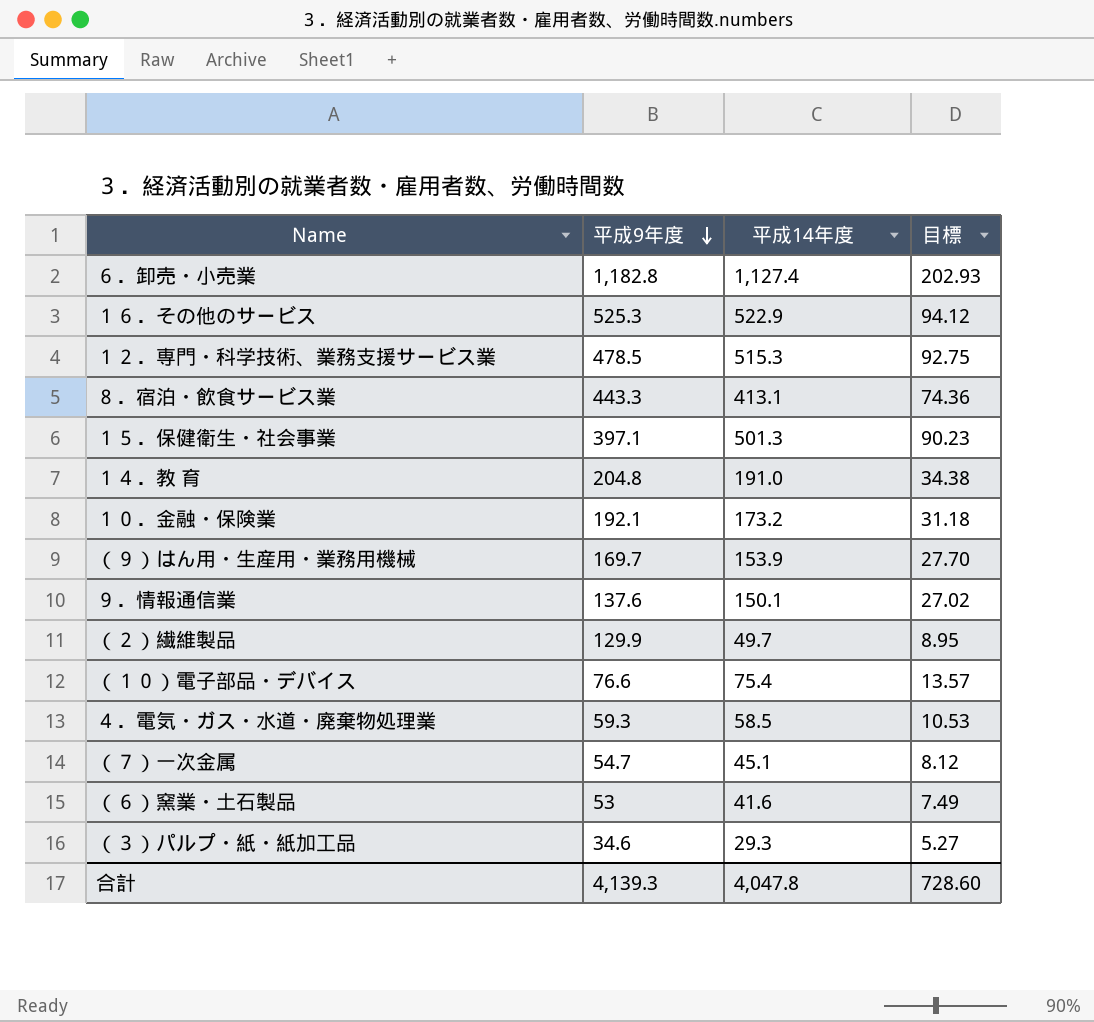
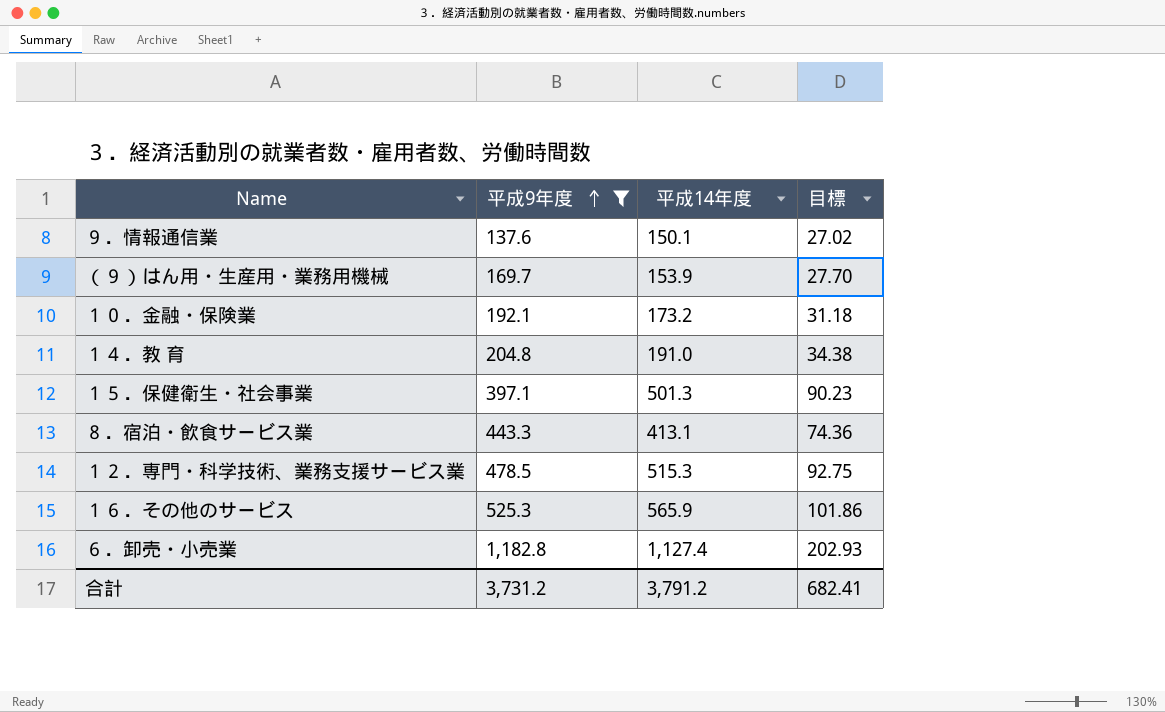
filter: none -> 平成9年度 >= 137.6
row order: 平成9年度 descending -> 平成9年度 ascending
１６．その他のサービス | 平成14年度: 522.9 -> 565.9
１６．その他のサービス | 目標: 94.12 -> 101.86
合計 | 平成9年度: 4,139.3 -> 3,731.2
合計 | 平成14年度: 4,047.8 -> 3,791.2
合計 | 目標: 728.60 -> 682.41

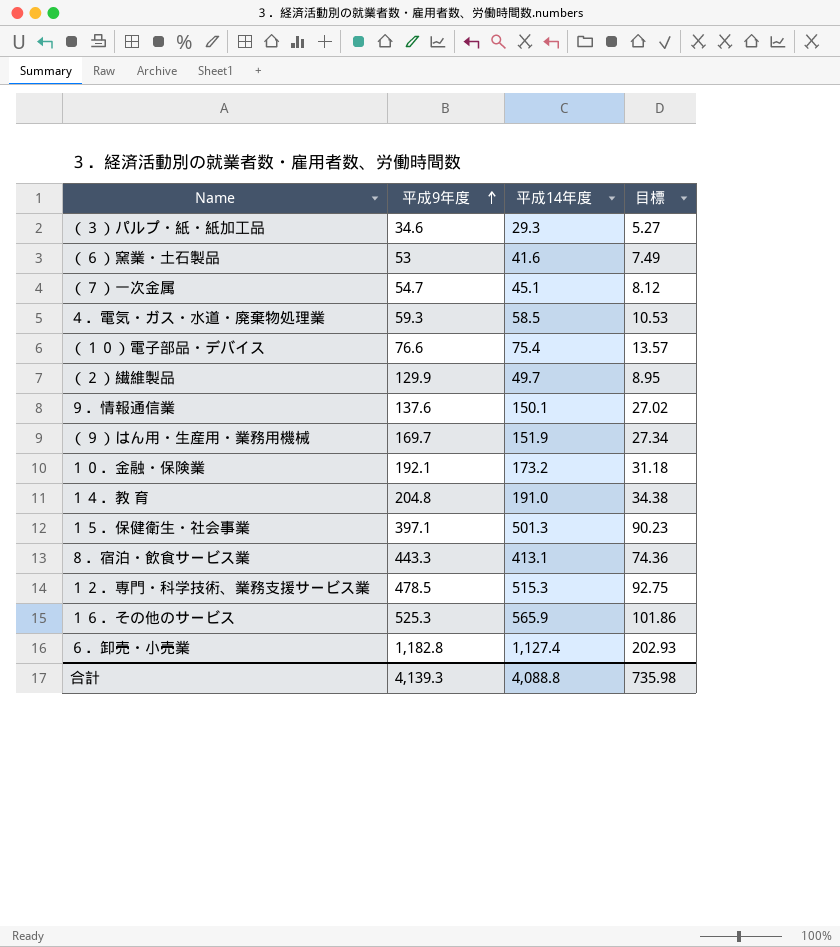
filter: 平成9年度 >= 137.6 -> none
（９）はん用・生産用・業務用機械 | 平成14年度: 153.9 -> 151.9
（９）はん用・生産用・業務用機械 | 目標: 27.70 -> 27.34
合計 | 平成9年度: 3,731.2 -> 4,139.3
合計 | 平成14年度: 3,791.2 -> 4,088.8
合計 | 目標: 682.41 -> 735.98

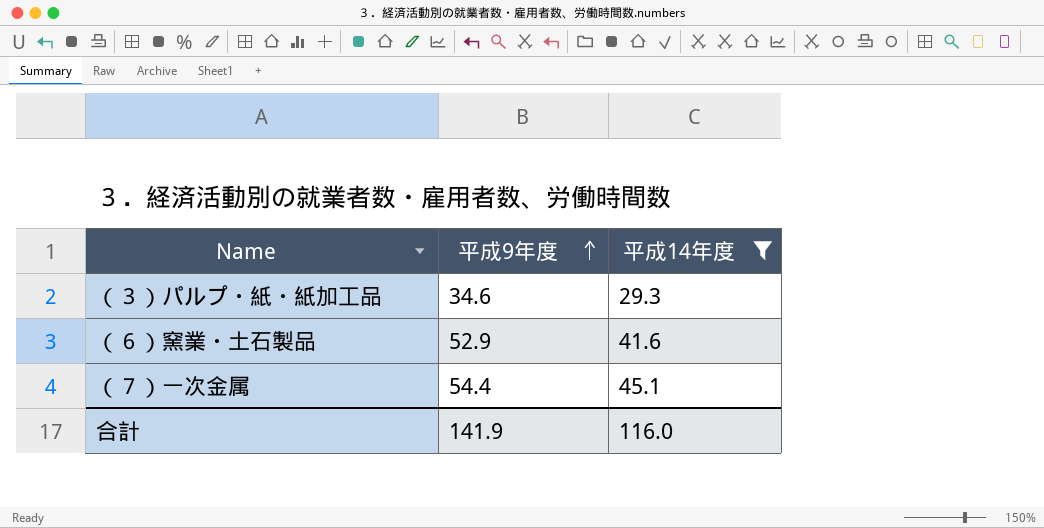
filter: none -> 平成14年度 <= 45.1
column 目標 | formula: [平成14年度] * 0.18 -> none
（６）窯業・土石製品 | 平成9年度: 53 -> 52.9
（７）一次金属 | 平成9年度: 54.7 -> 54.4
合計 | 平成9年度: 4,139.3 -> 141.9
合計 | 平成14年度: 4,088.8 -> 116.0

